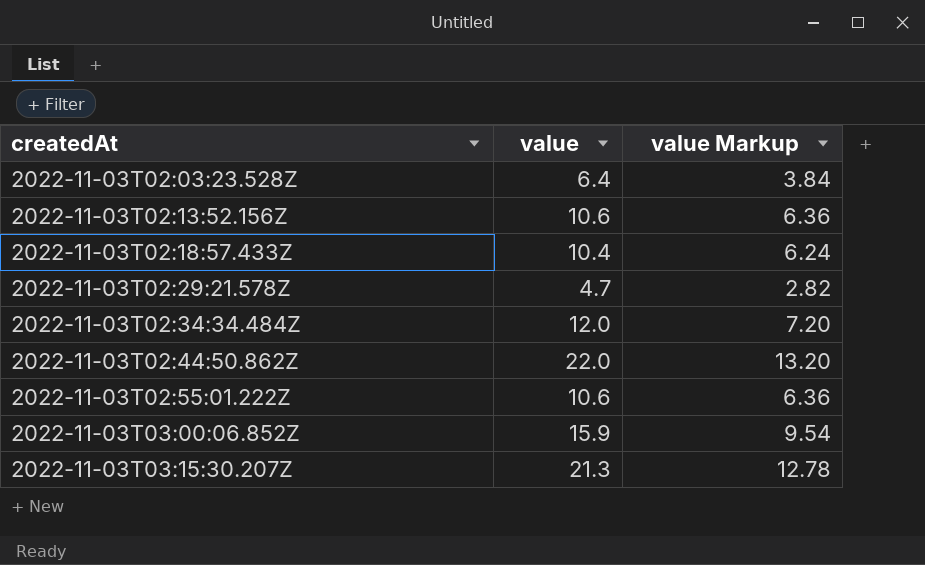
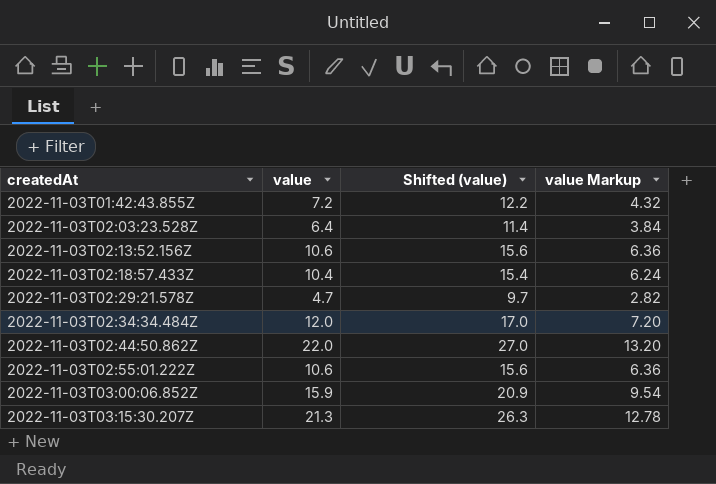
column Shifted (value) | formula: none -> [value] + 5
row 2022-11-03T01:42:43.855Z: none -> 7.2 | 12.2 | 4.32

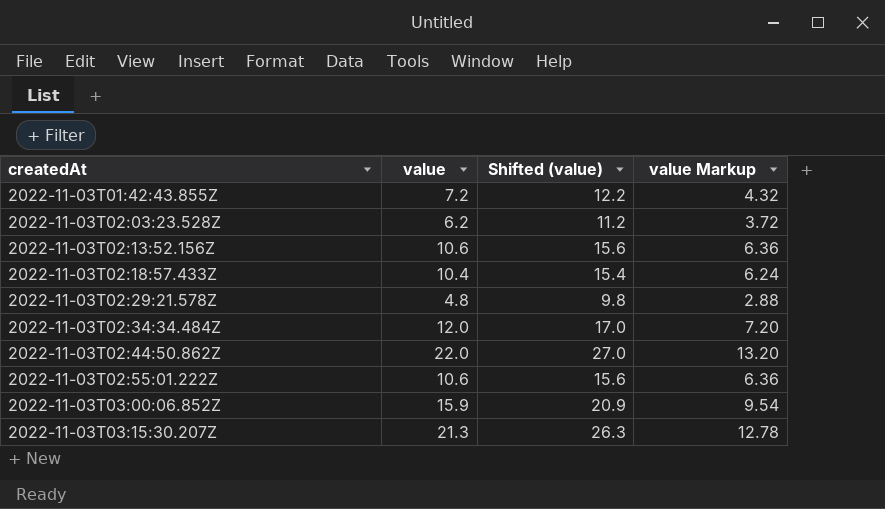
2022-11-03T02:03:23.528Z | value: 6.4 -> 6.2
2022-11-03T02:03:23.528Z | Shifted (value): 11.4 -> 11.2
2022-11-03T02:03:23.528Z | value Markup: 3.84 -> 3.72
2022-11-03T02:29:21.578Z | value: 4.7 -> 4.8
2022-11-03T02:29:21.578Z | Shifted (value): 9.7 -> 9.8
2022-11-03T02:29:21.578Z | value Markup: 2.82 -> 2.88

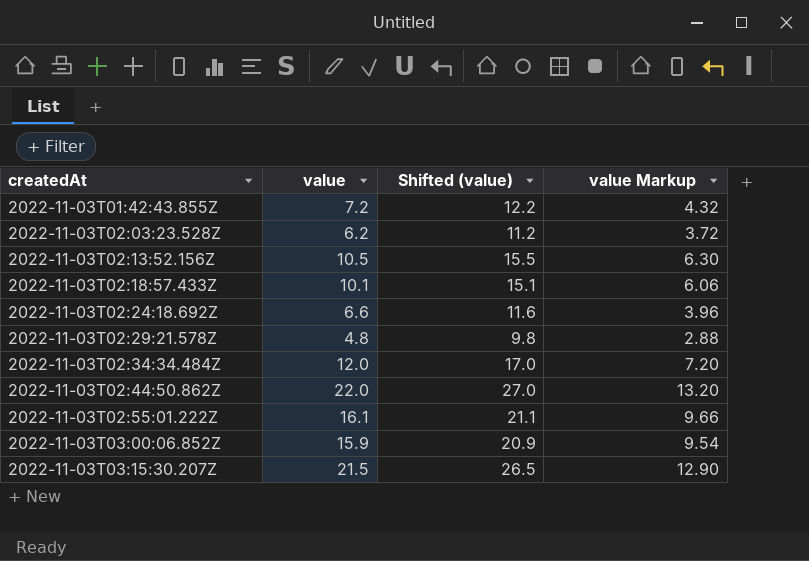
2022-11-03T02:13:52.156Z | value: 10.6 -> 10.5
2022-11-03T02:13:52.156Z | Shifted (value): 15.6 -> 15.5
2022-11-03T02:13:52.156Z | value Markup: 6.36 -> 6.30
2022-11-03T02:18:57.433Z | value: 10.4 -> 10.1
2022-11-03T02:18:57.433Z | Shifted (value): 15.4 -> 15.1
2022-11-03T02:18:57.433Z | value Markup: 6.24 -> 6.06
row 2022-11-03T02:24:18.692Z: none -> 6.6 | 11.6 | 3.96
2022-11-03T02:55:01.222Z | value: 10.6 -> 16.1
2022-11-03T02:55:01.222Z | Shifted (value): 15.6 -> 21.1
2022-11-03T02:55:01.222Z | value Markup: 6.36 -> 9.66
2022-11-03T03:15:30.207Z | value: 21.3 -> 21.5
2022-11-03T03:15:30.207Z | Shifted (value): 26.3 -> 26.5
2022-11-03T03:15:30.207Z | value Markup: 12.78 -> 12.90

